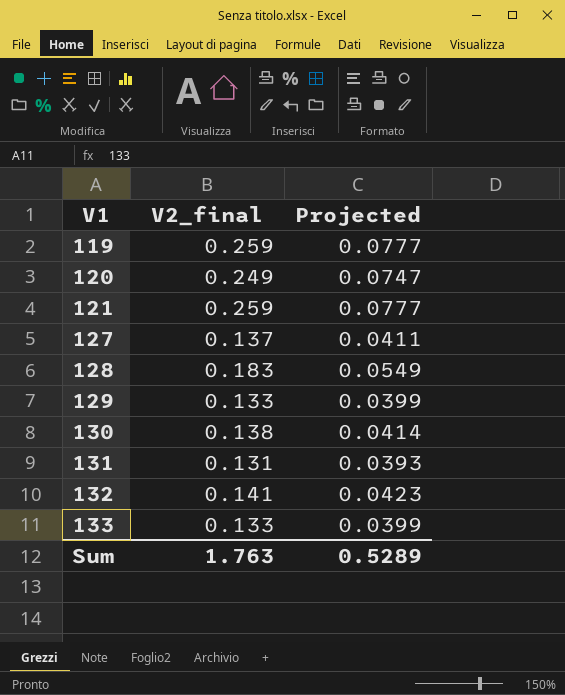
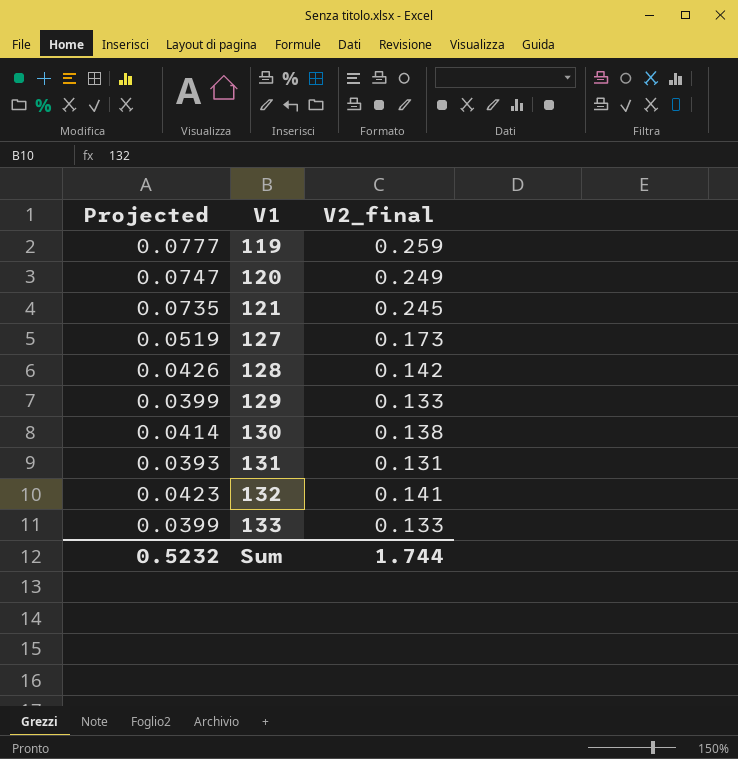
column Projected | position: 3 -> 1
121 | Projected: 0.0777 -> 0.0735
121 | V2_final: 0.259 -> 0.245
127 | Projected: 0.0411 -> 0.0519
127 | V2_final: 0.137 -> 0.173
128 | Projected: 0.0549 -> 0.0426
128 | V2_final: 0.183 -> 0.142
Sum | Projected: 0.5289 -> 0.5232
Sum | V2_final: 1.763 -> 1.744

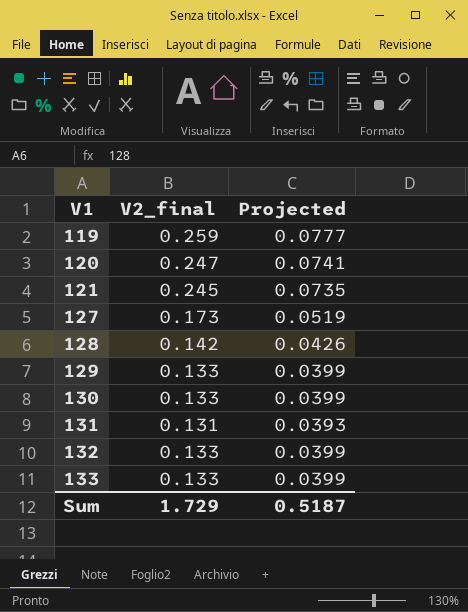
column Projected | position: 1 -> 3
120 | V2_final: 0.249 -> 0.247
120 | Projected: 0.0747 -> 0.0741
130 | V2_final: 0.138 -> 0.133
130 | Projected: 0.0414 -> 0.0399
132 | V2_final: 0.141 -> 0.133
132 | Projected: 0.0423 -> 0.0399
Sum | V2_final: 1.744 -> 1.729
Sum | Projected: 0.5232 -> 0.5187

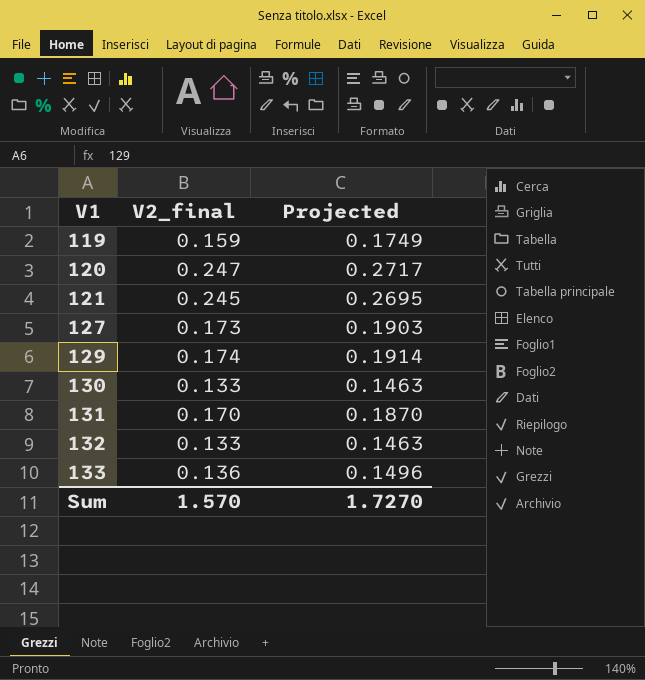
column Projected | formula: [V2_final] * 0.3 -> [V2_final] * 1.1
row 128: 0.142 | 0.0426 -> none
119 | V2_final: 0.259 -> 0.159
129 | V2_final: 0.133 -> 0.174
131 | V2_final: 0.131 -> 0.170
133 | V2_final: 0.133 -> 0.136
Sum | V2_final: 1.729 -> 1.570
Sum | Projected: 0.5187 -> 1.7270

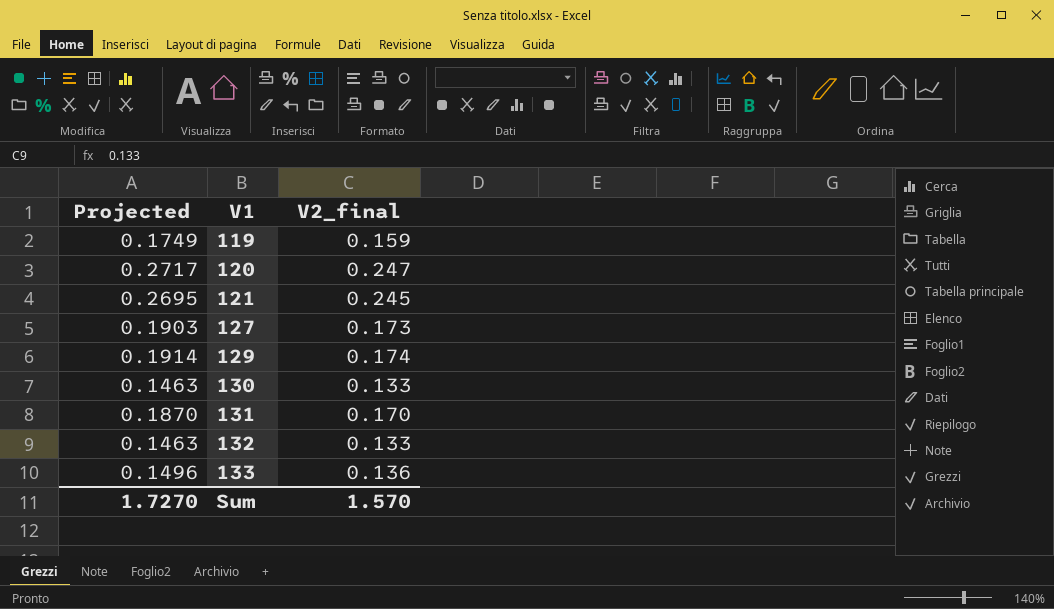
column Projected | position: 3 -> 1

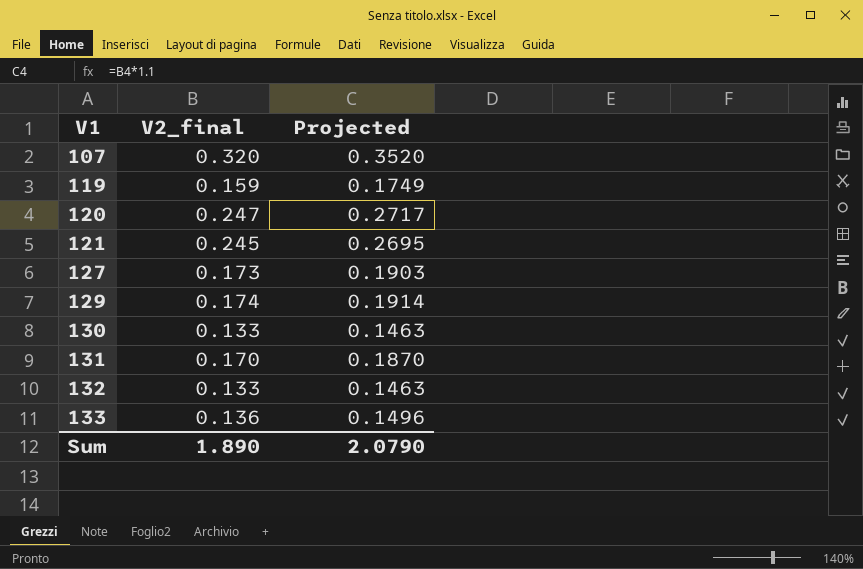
column Projected | position: 1 -> 3
row 107: none -> 0.320 | 0.3520
Sum | V2_final: 1.570 -> 1.890
Sum | Projected: 1.7270 -> 2.0790

